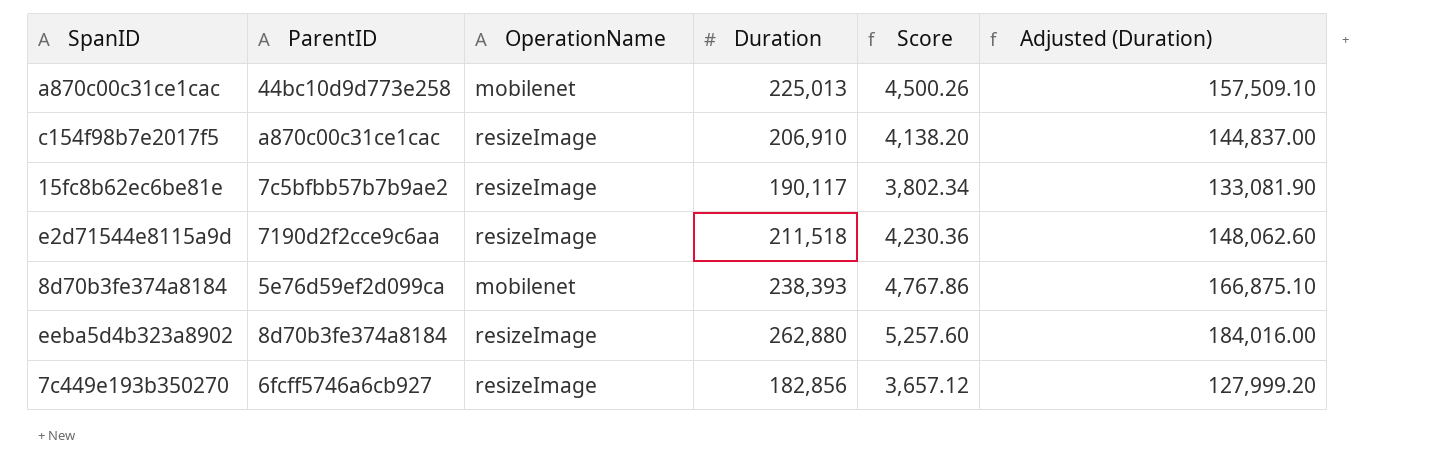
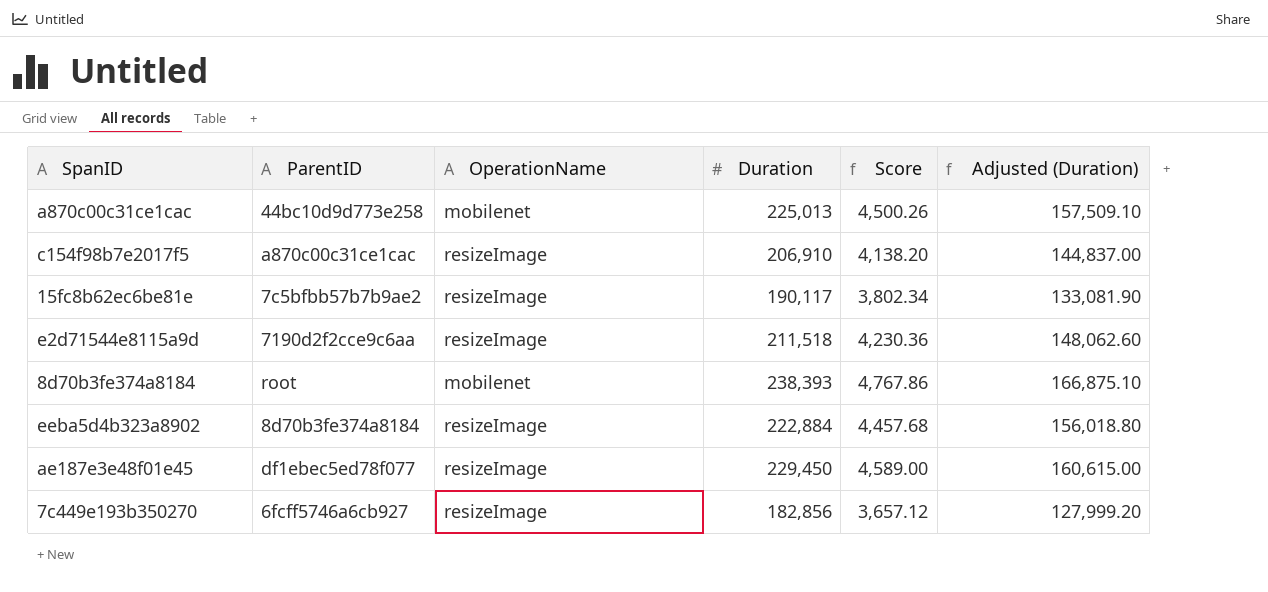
8d70b3fe374a8184 | ParentID: 5e76d59ef2d099ca -> root
eeba5d4b323a8902 | Duration: 262,880 -> 222,884
eeba5d4b323a8902 | Score: 5,257.60 -> 4,457.68
eeba5d4b323a8902 | Adjusted (Duration): 184,016.00 -> 156,018.80
row ae187e3e48f01e45: none -> df1ebec5ed78f077 | resizeImage | 229,450 | 4,589.00 | 160,615.00

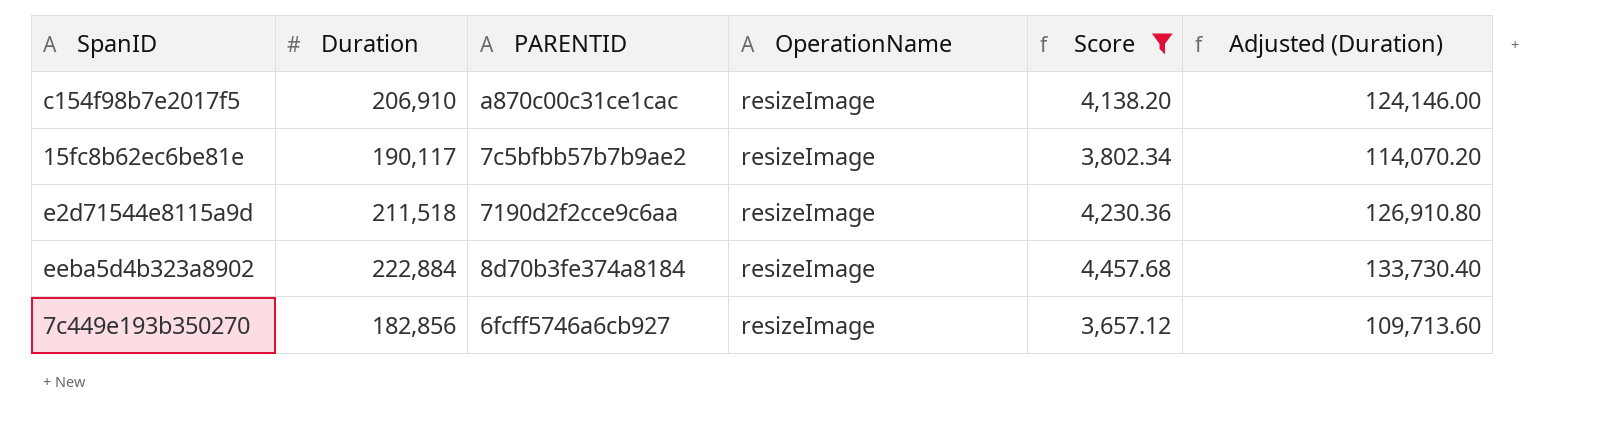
filter: none -> Score <= 4,457.68
column Duration | position: 4 -> 2
column name: ParentID -> PARENTID
column Adjusted (Duration) | formula: [Duration] * 0.7 -> [Duration] * 0.6

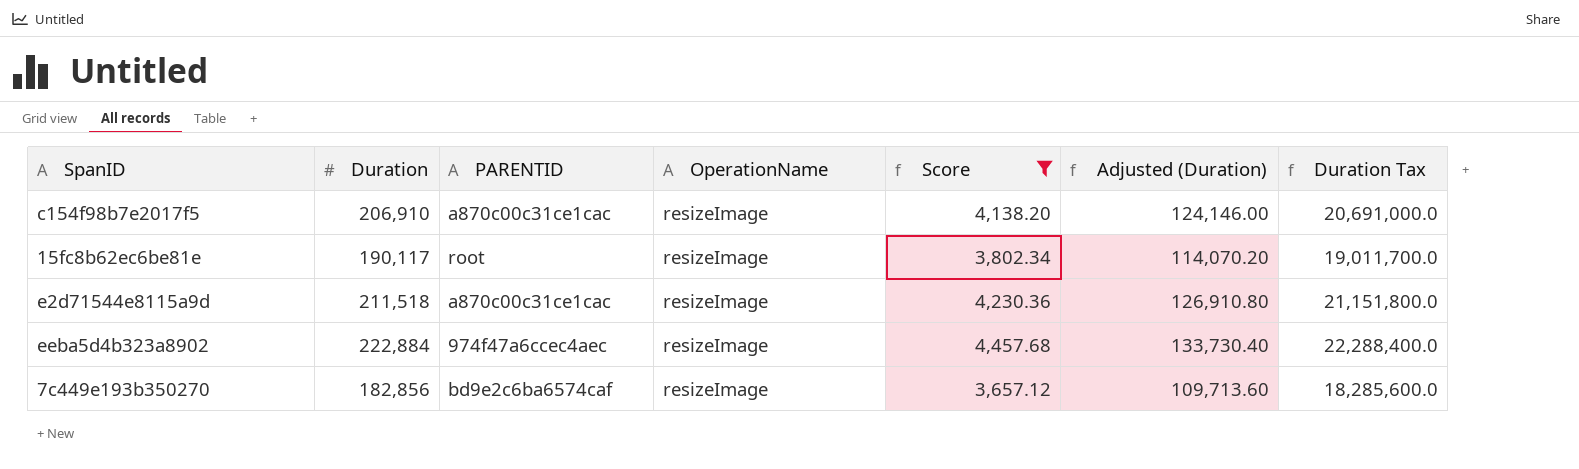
column Duration Tax | formula: none -> [Duration] * 100
15fc8b62ec6be81e | PARENTID: 7c5bfbb57b7b9ae2 -> root
e2d71544e8115a9d | PARENTID: 7190d2f2cce9c6aa -> a870c00c31ce1cac
eeba5d4b323a8902 | PARENTID: 8d70b3fe374a8184 -> 974f47a6ccec4aec
7c449e193b350270 | PARENTID: 6fcff5746a6cb927 -> bd9e2c6ba6574caf

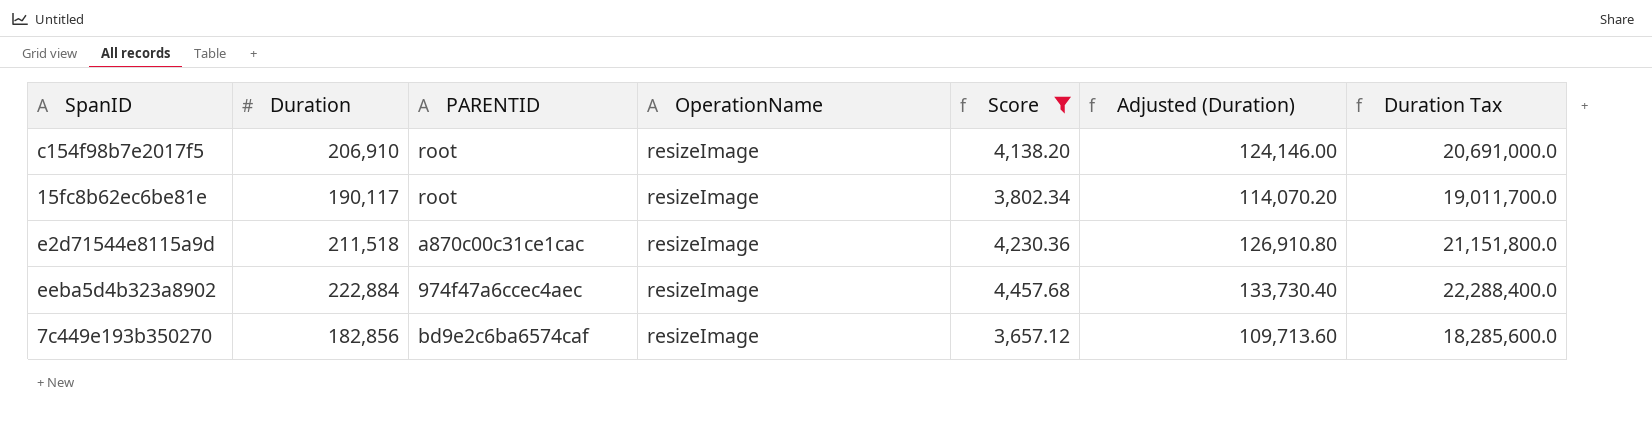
c154f98b7e2017f5 | PARENTID: a870c00c31ce1cac -> root

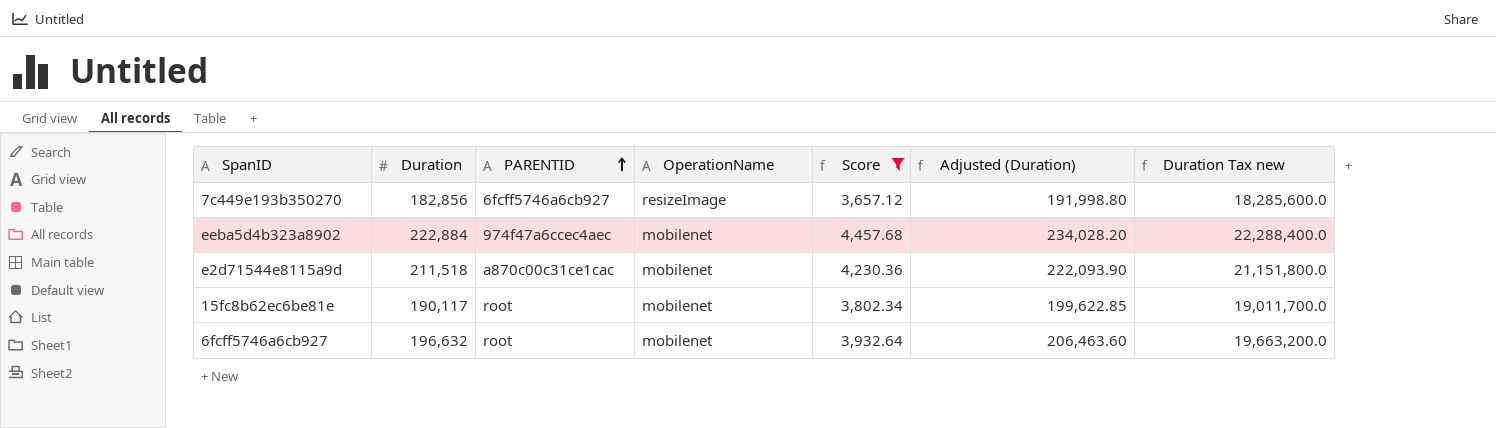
row order: none -> PARENTID ascending
column Adjusted (Duration) | formula: [Duration] * 0.6 -> [Duration] * 1.05
column name: Duration Tax -> Duration Tax new
row c154f98b7e2017f5: 206,910 | root | resizeImage | 4,138.20 | 124,146.00 | 20,691,000.0 -> none
7c449e193b350270 | PARENTID: bd9e2c6ba6574caf -> 6fcff5746a6cb927
eeba5d4b323a8902 | OperationName: resizeImage -> mobilenet
e2d71544e8115a9d | OperationName: resizeImage -> mobilenet
15fc8b62ec6be81e | OperationName: resizeImage -> mobilenet
row 6fcff5746a6cb927: none -> 196,632 | root | mobilenet | 3,932.64 | 206,463.60 | 19,663,200.0

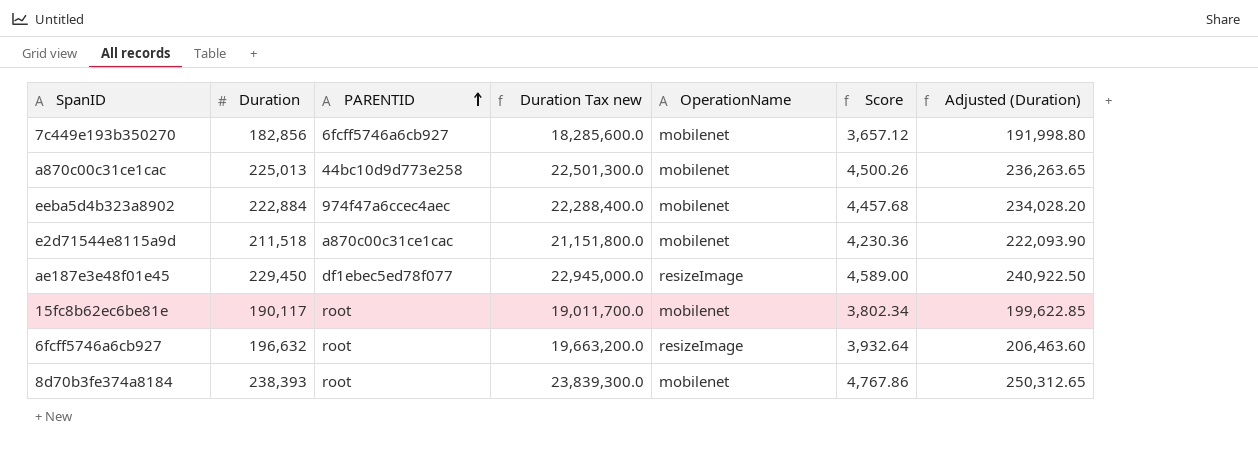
filter: Score <= 4,457.68 -> none
column Duration Tax new | position: 7 -> 4
7c449e193b350270 | OperationName: resizeImage -> mobilenet
6fcff5746a6cb927 | OperationName: mobilenet -> resizeImage

